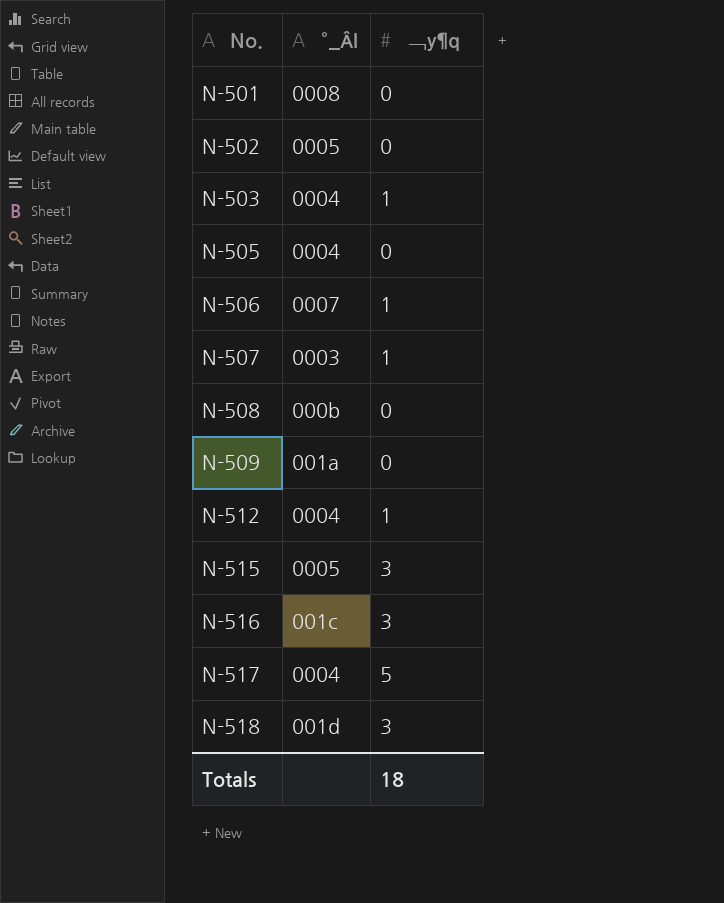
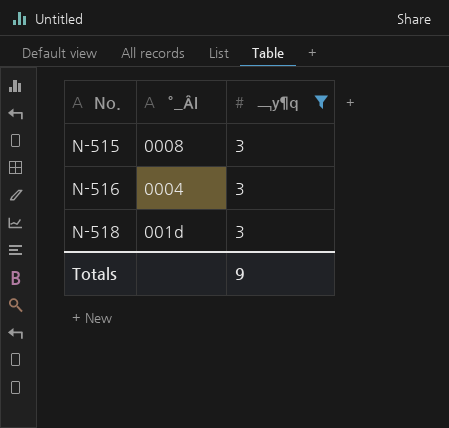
filter: none -> ¬y¶q = 3
N-515 | °_ÂI: 0005 -> 0008
N-516 | °_ÂI: 001c -> 0004
Totals | ¬y¶q: 18 -> 9

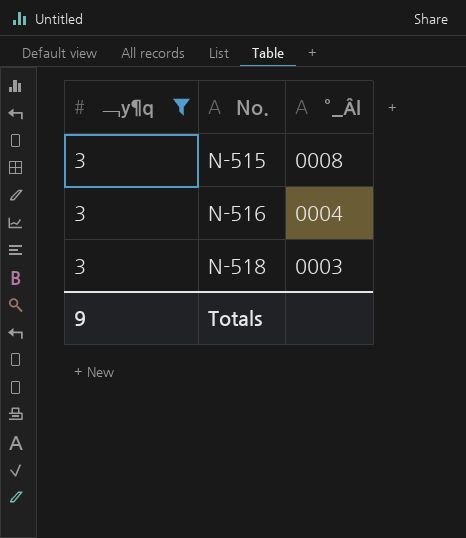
column ¬y¶q | position: 3 -> 1
N-518 | °_ÂI: 001d -> 0003

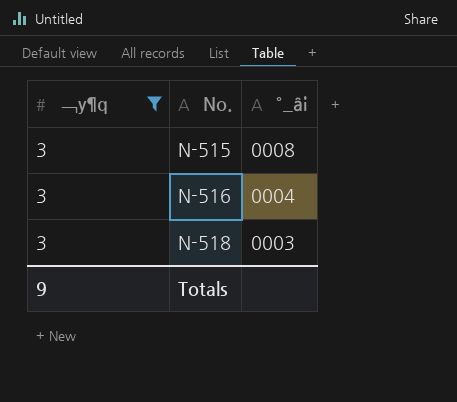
column name: °_ÂI -> °_âi

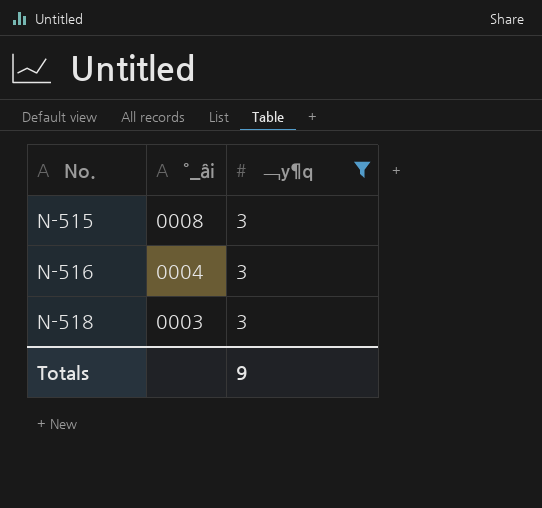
column ¬y¶q | position: 1 -> 3

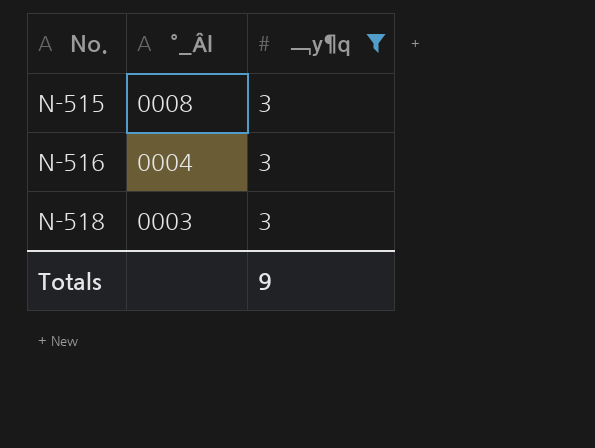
column name: °_âi -> °_ÂI

